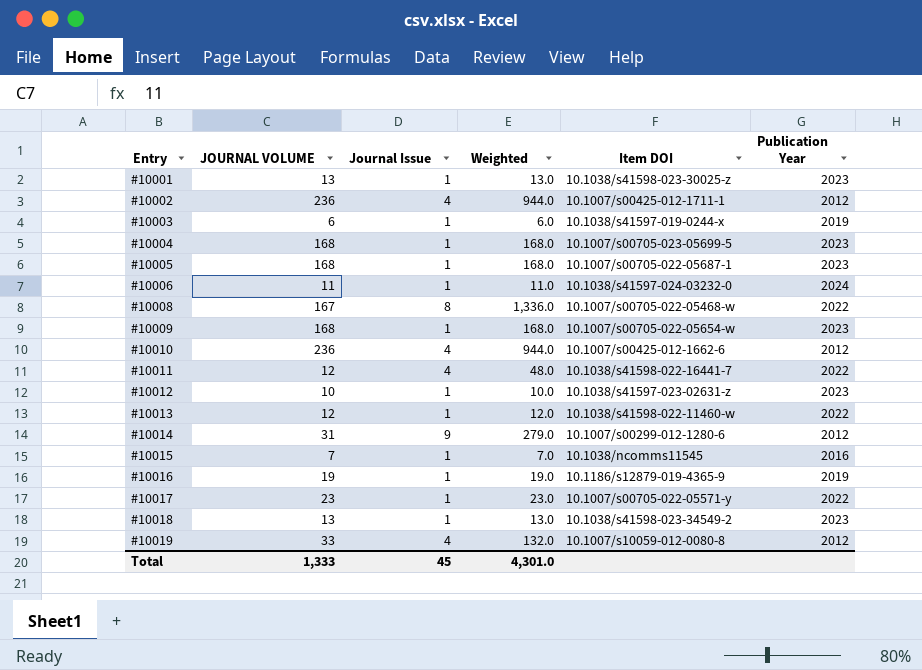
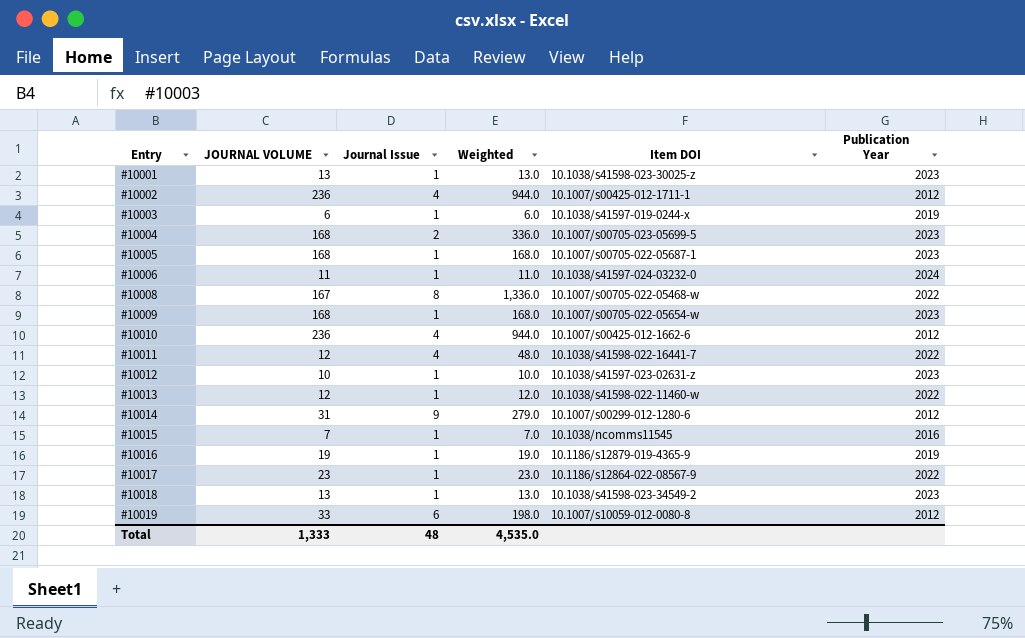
#10004 | Journal Issue: 1 -> 2
#10004 | Weighted: 168.0 -> 336.0
#10017 | Item DOI: 10.1007/s00705-022-05571-y -> 10.1186/s12864-022-08567-9
#10019 | Journal Issue: 4 -> 6
#10019 | Weighted: 132.0 -> 198.0
Total | Journal Issue: 45 -> 48
Total | Weighted: 4,301.0 -> 4,535.0

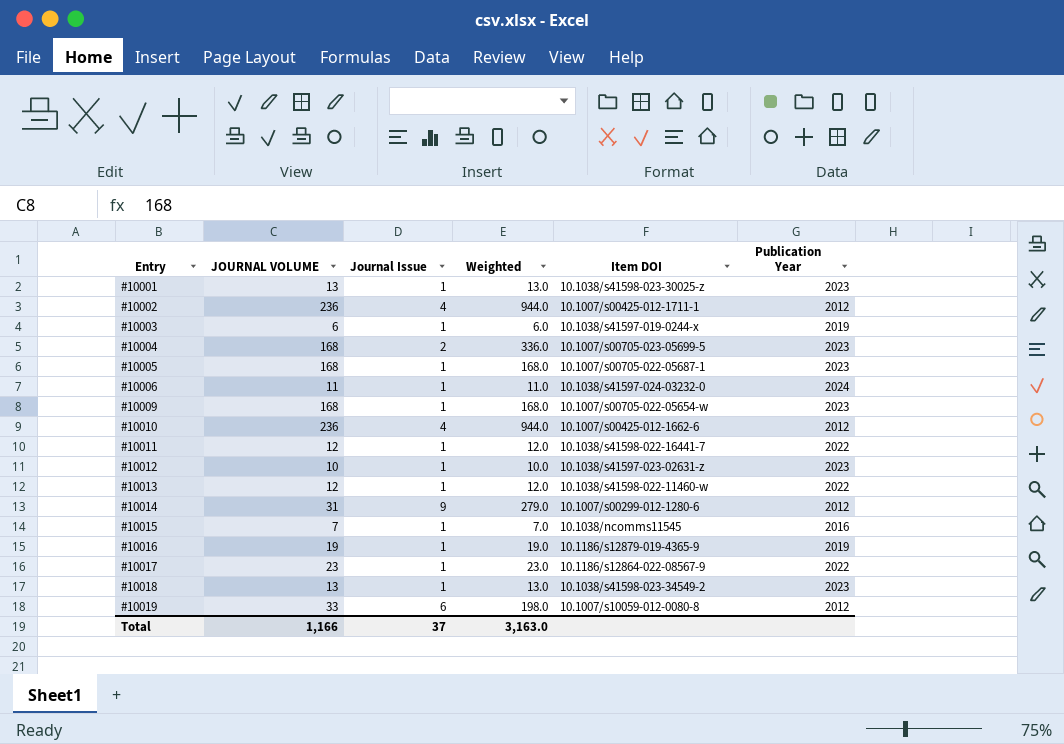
row #10008: 167 | 8 | 1,336.0 | 10.1007/s00705-022-05468-w | 2022 -> none
#10011 | Journal Issue: 4 -> 1
#10011 | Weighted: 48.0 -> 12.0
Total | JOURNAL VOLUME: 1,333 -> 1,166
Total | Journal Issue: 48 -> 37
Total | Weighted: 4,535.0 -> 3,163.0

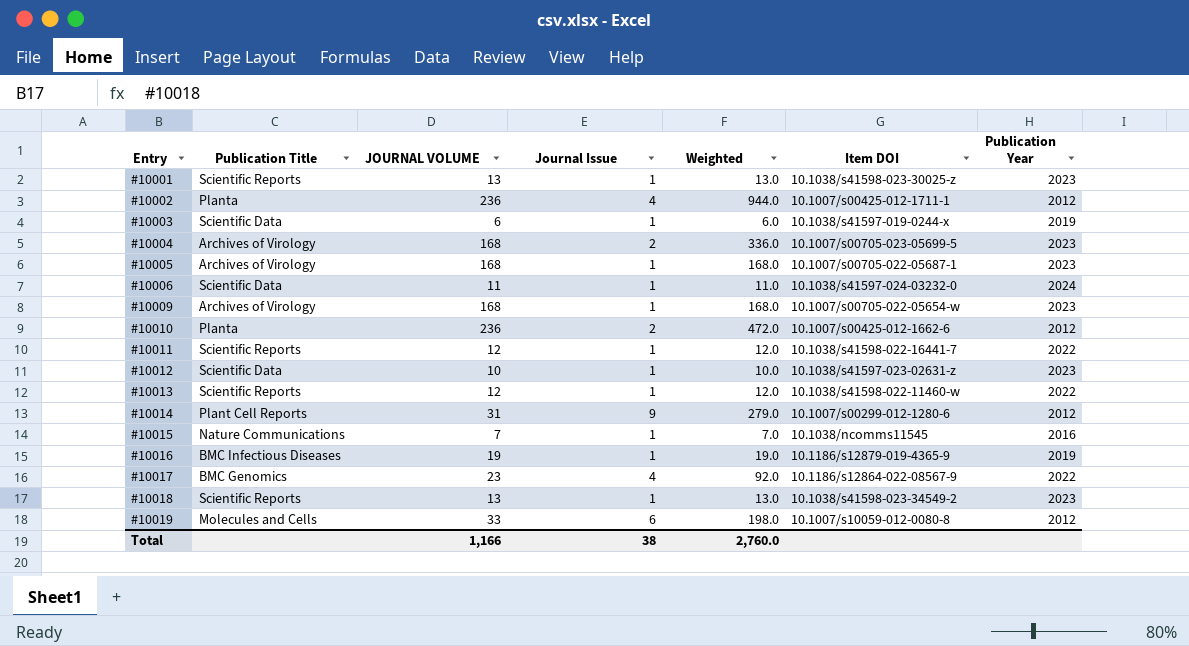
column Publication Title | position: none -> 2
#10010 | Journal Issue: 4 -> 2
#10010 | Weighted: 944.0 -> 472.0
#10017 | Journal Issue: 1 -> 4
#10017 | Weighted: 23.0 -> 92.0
Total | Journal Issue: 37 -> 38
Total | Weighted: 3,163.0 -> 2,760.0

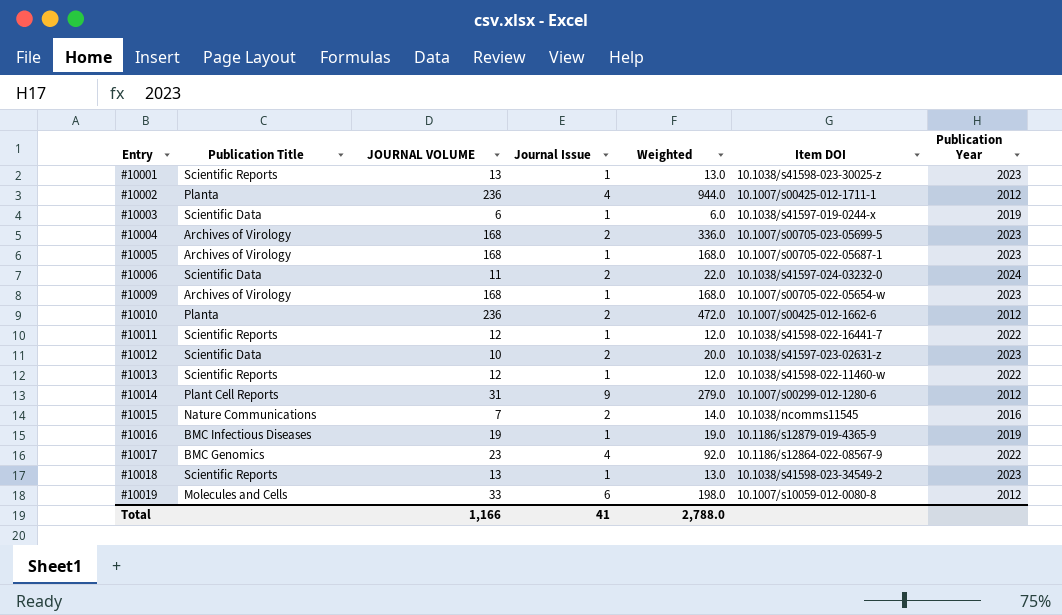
#10006 | Journal Issue: 1 -> 2
#10006 | Weighted: 11.0 -> 22.0
#10012 | Journal Issue: 1 -> 2
#10012 | Weighted: 10.0 -> 20.0
#10015 | Journal Issue: 1 -> 2
#10015 | Weighted: 7.0 -> 14.0
Total | Journal Issue: 38 -> 41
Total | Weighted: 2,760.0 -> 2,788.0

